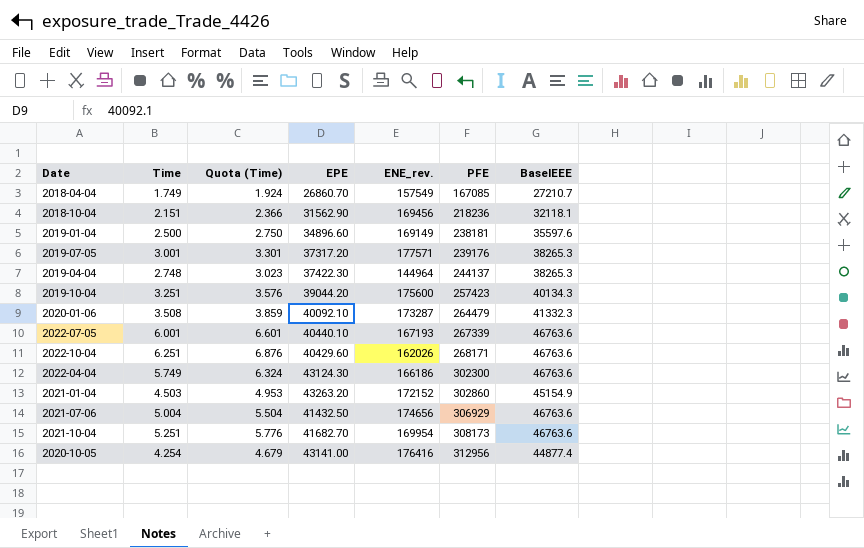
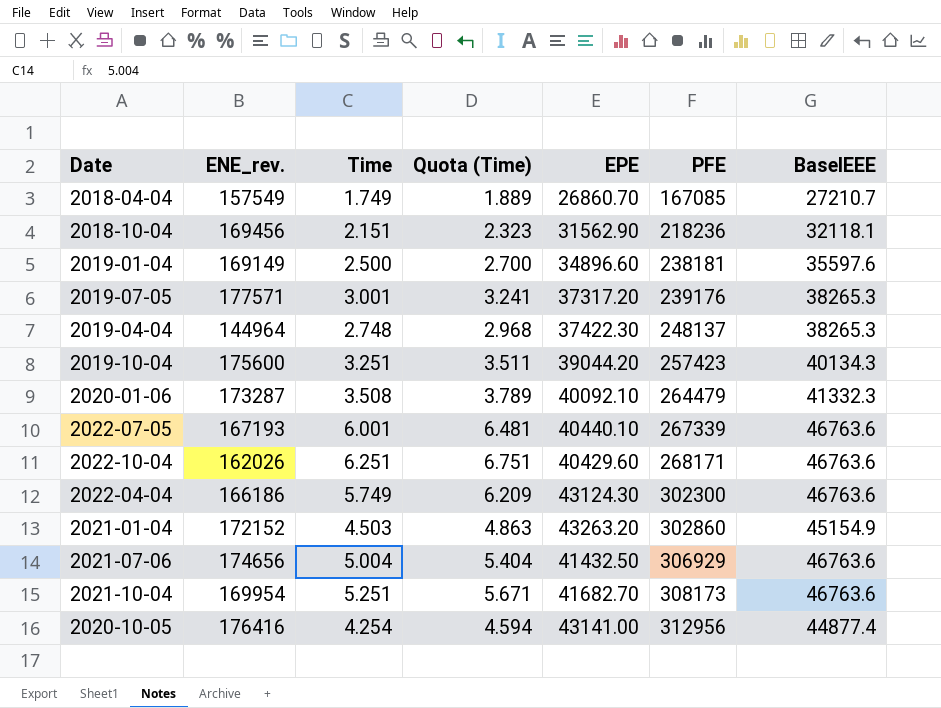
column ENE_rev. | position: 5 -> 2
column Quota (Time) | formula: [Time] * 1.1 -> [Time] * 1.08
2019-04-04 | PFE: 244137 -> 248137

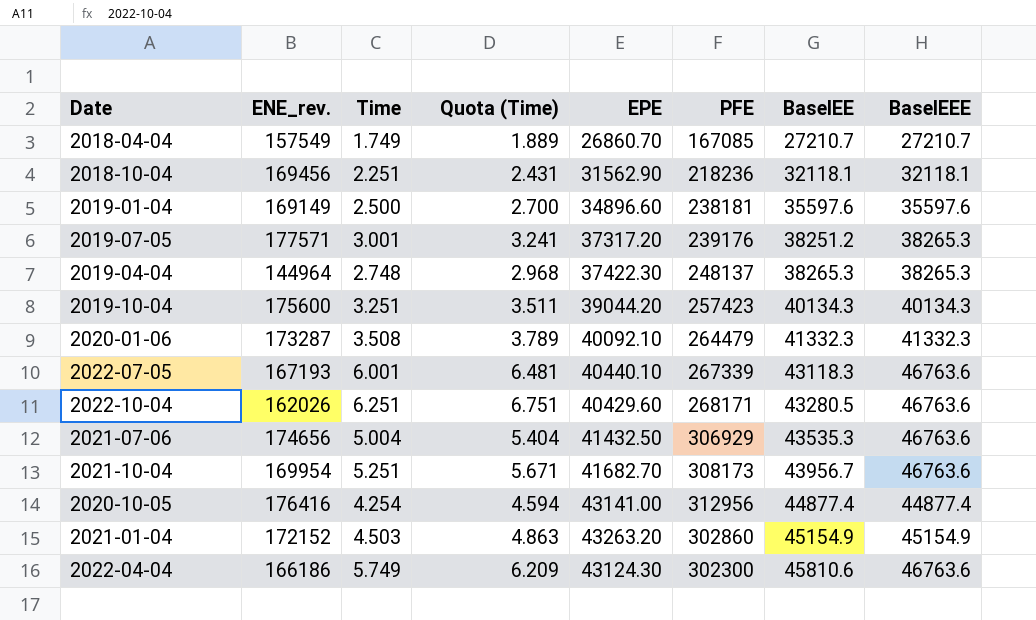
row order: PFE ascending -> BaselEE ascending
column BaselEE | position: none -> 7
2018-10-04 | Time: 2.151 -> 2.251
2018-10-04 | Quota (Time): 2.323 -> 2.431

